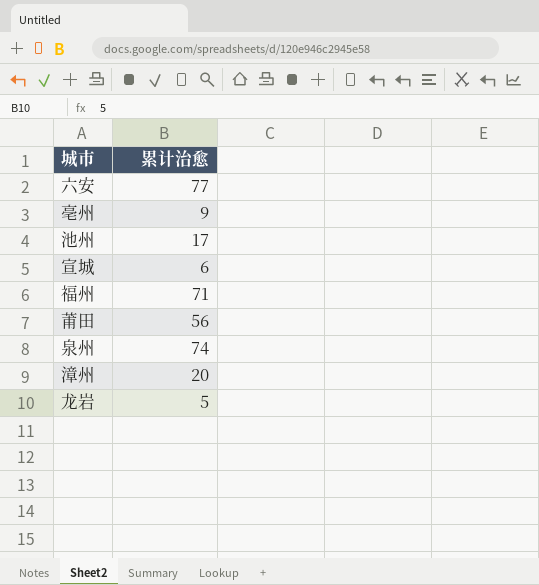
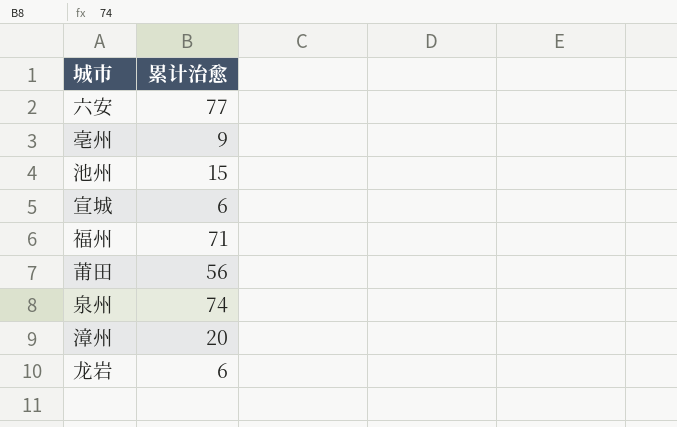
池州 | 累计治愈: 17 -> 15
龙岩 | 累计治愈: 5 -> 6

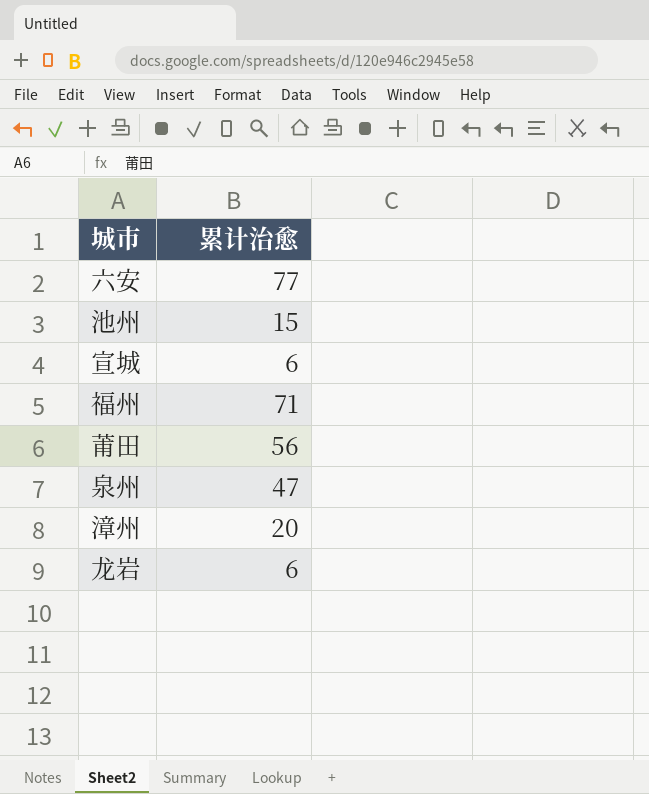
row 亳州: 9 -> none
泉州 | 累计治愈: 74 -> 47

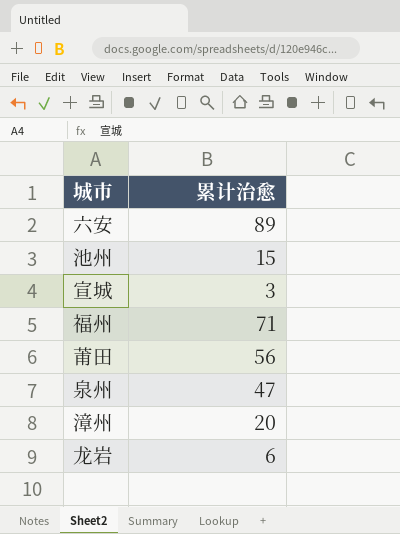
六安 | 累计治愈: 77 -> 89
宣城 | 累计治愈: 6 -> 3

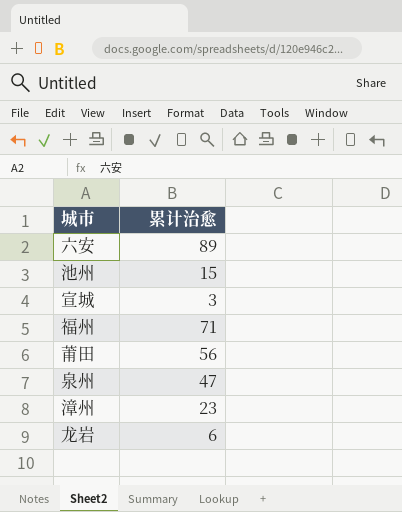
漳州 | 累计治愈: 20 -> 23

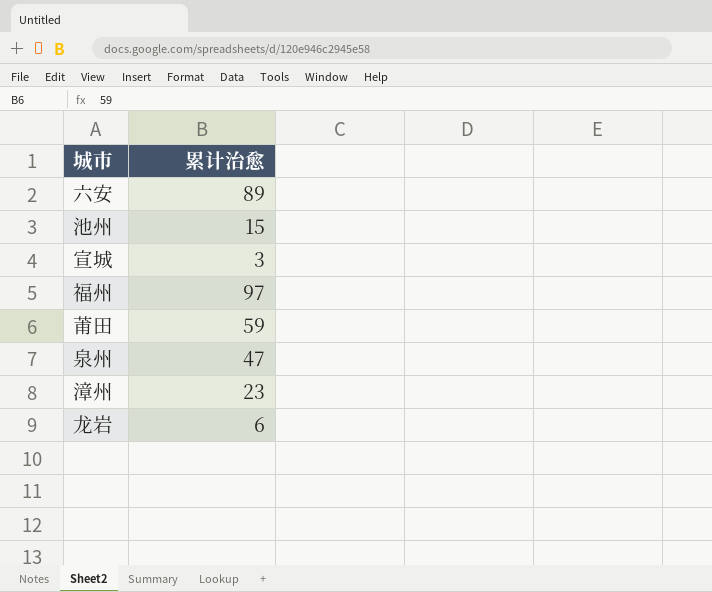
福州 | 累计治愈: 71 -> 97
莆田 | 累计治愈: 56 -> 59

